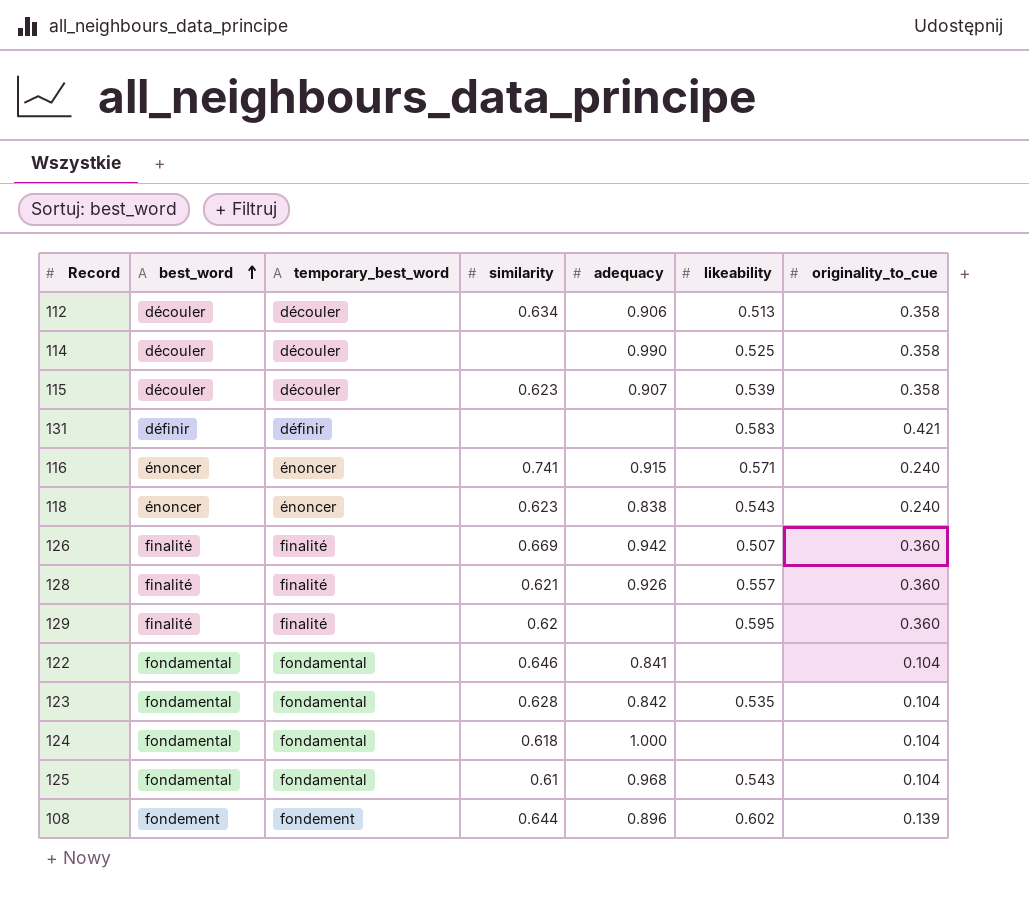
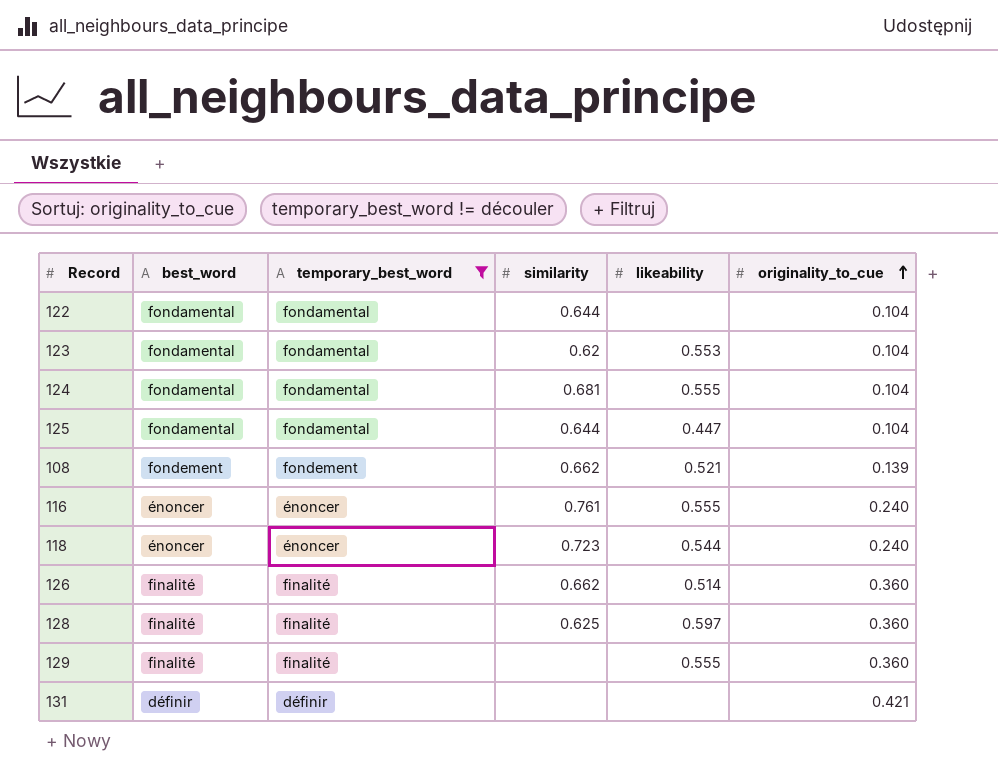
filter: none -> temporary_best_word != découler
row order: best_word ascending -> originality_to_cue ascending
column adequacy | position: 5 -> none
122 | similarity: 0.646 -> 0.644
123 | similarity: 0.628 -> 0.62
123 | likeability: 0.535 -> 0.553
124 | similarity: 0.618 -> 0.681
124 | likeability: none -> 0.555
125 | similarity: 0.61 -> 0.644
125 | likeability: 0.543 -> 0.447
108 | similarity: 0.644 -> 0.662
108 | likeability: 0.602 -> 0.521
116 | similarity: 0.741 -> 0.761
116 | likeability: 0.571 -> 0.555
118 | similarity: 0.623 -> 0.723
118 | likeability: 0.543 -> 0.544
126 | similarity: 0.669 -> 0.662
126 | likeability: 0.507 -> 0.514
128 | similarity: 0.621 -> 0.625
128 | likeability: 0.557 -> 0.597
129 | similarity: 0.62 -> none
129 | likeability: 0.595 -> 0.555
131 | likeability: 0.583 -> none

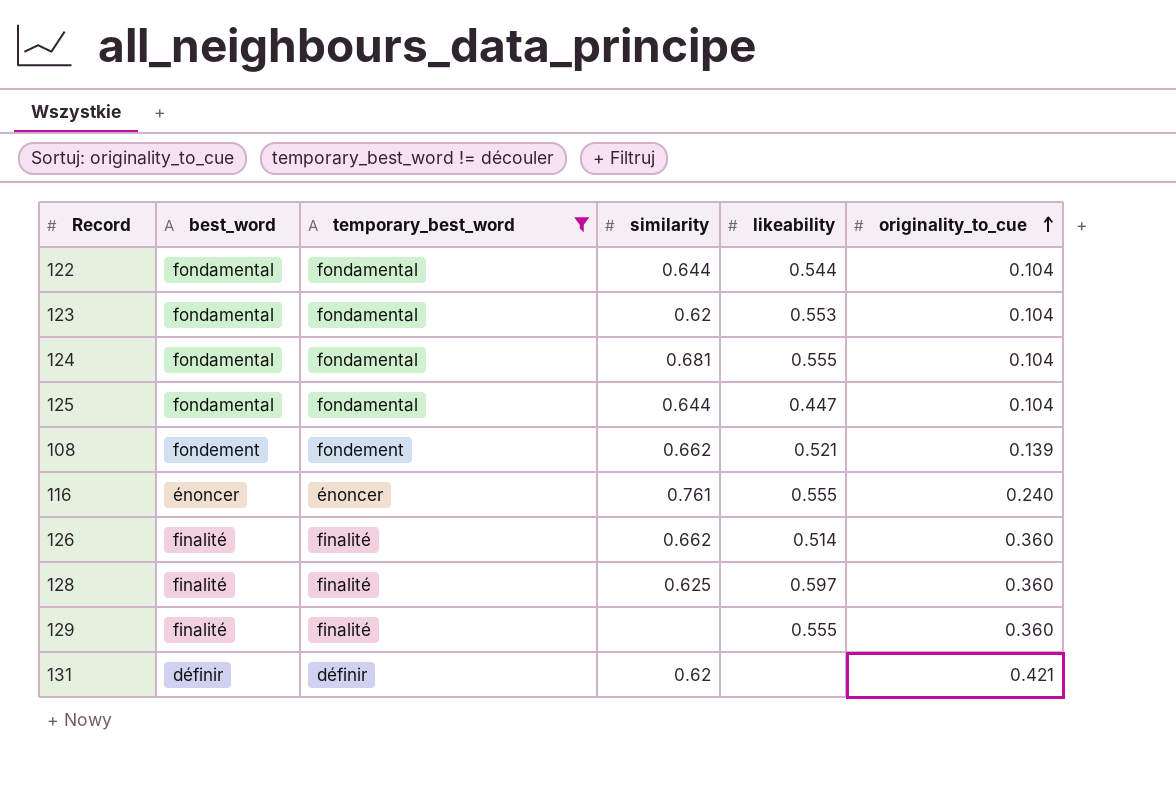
row 118: énoncer | énoncer | 0.723 | 0.544 | 0.240 -> none
122 | likeability: none -> 0.544
131 | similarity: none -> 0.62

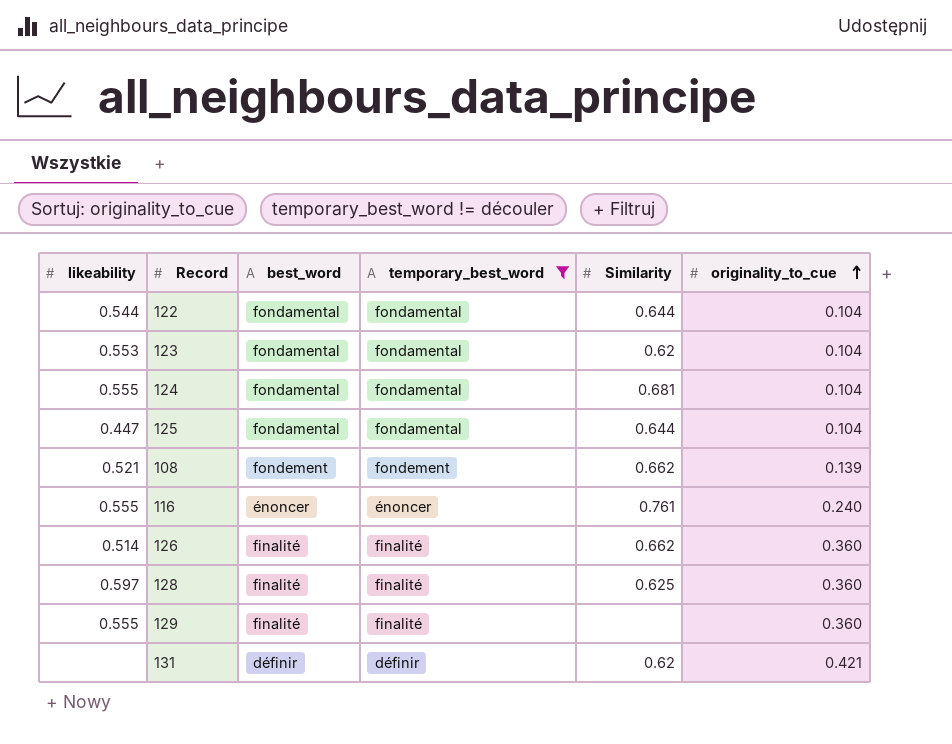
column likeability | position: 5 -> 1
column name: similarity -> Similarity

